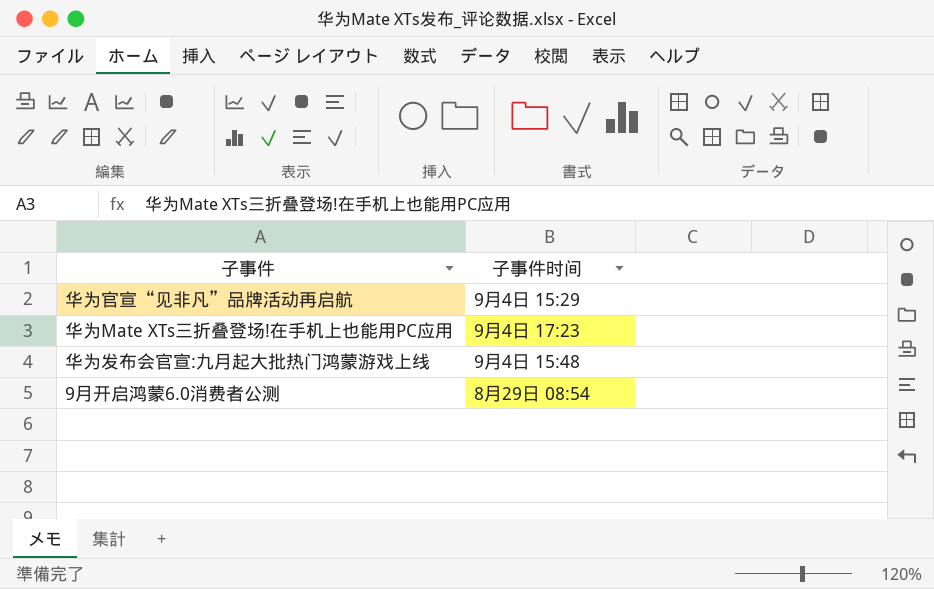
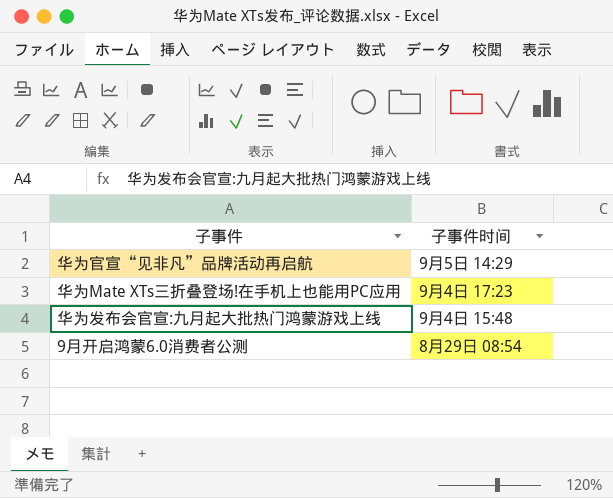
华为官宣“见非凡”品牌活动再启航 | 子事件时间: 9月4日 15:29 -> 9月5日 14:29

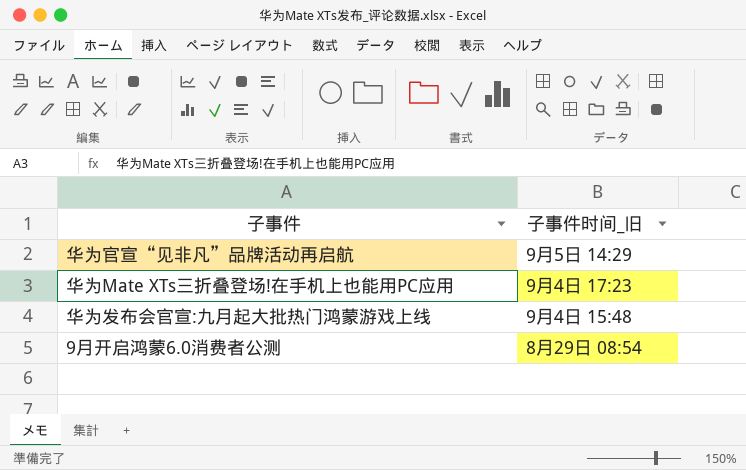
column name: 子事件时间 -> 子事件时间_旧

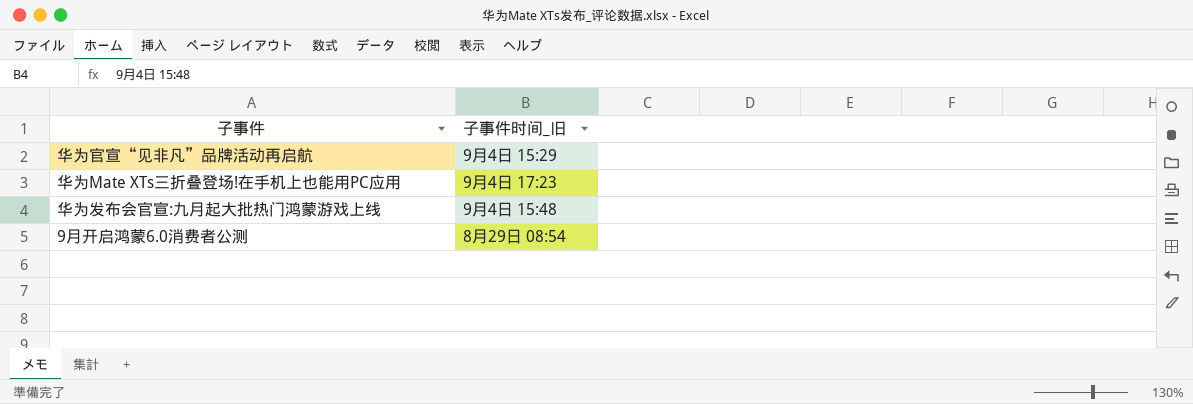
华为官宣“见非凡”品牌活动再启航 | 子事件时间_旧: 9月5日 14:29 -> 9月4日 15:29

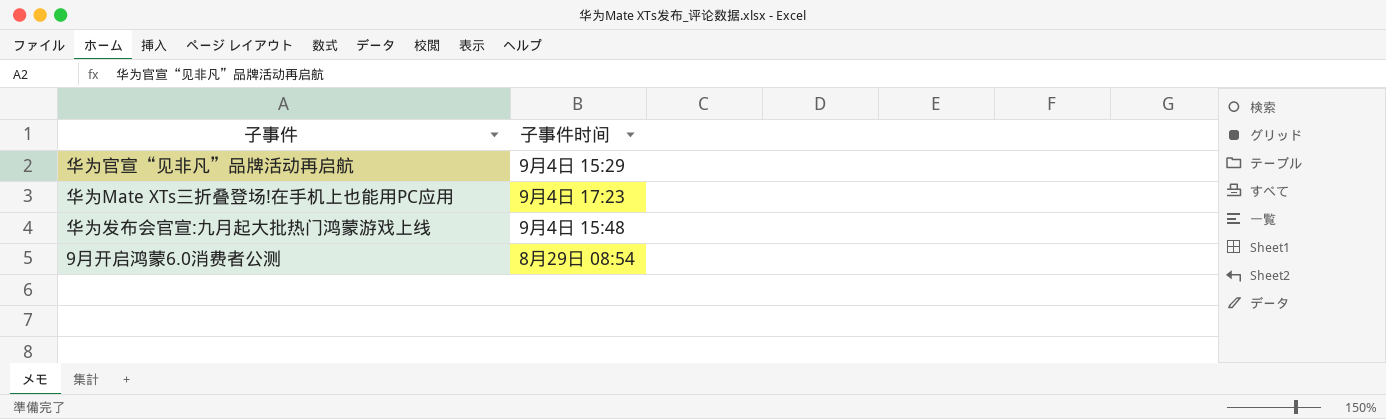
column name: 子事件时间_旧 -> 子事件时间

